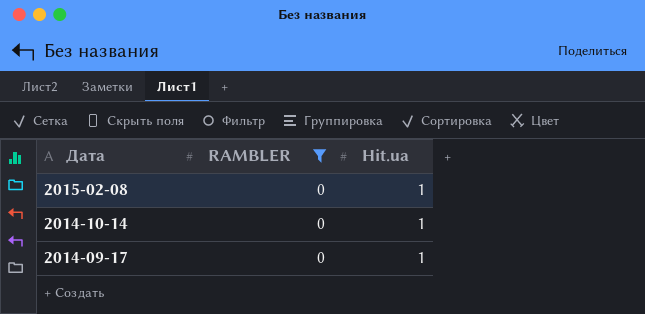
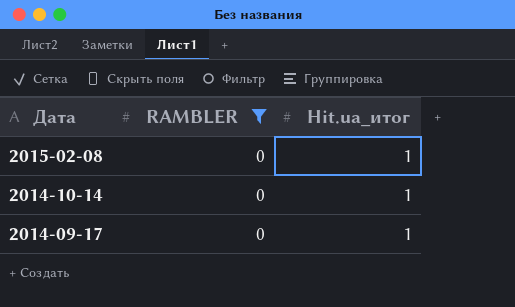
column name: Hit.ua -> Hit.ua_итог

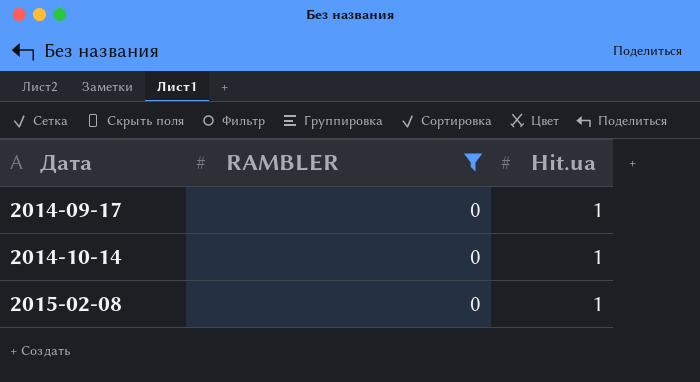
row order: Дата descending -> Дата ascending
column name: Hit.ua_итог -> Hit.ua

